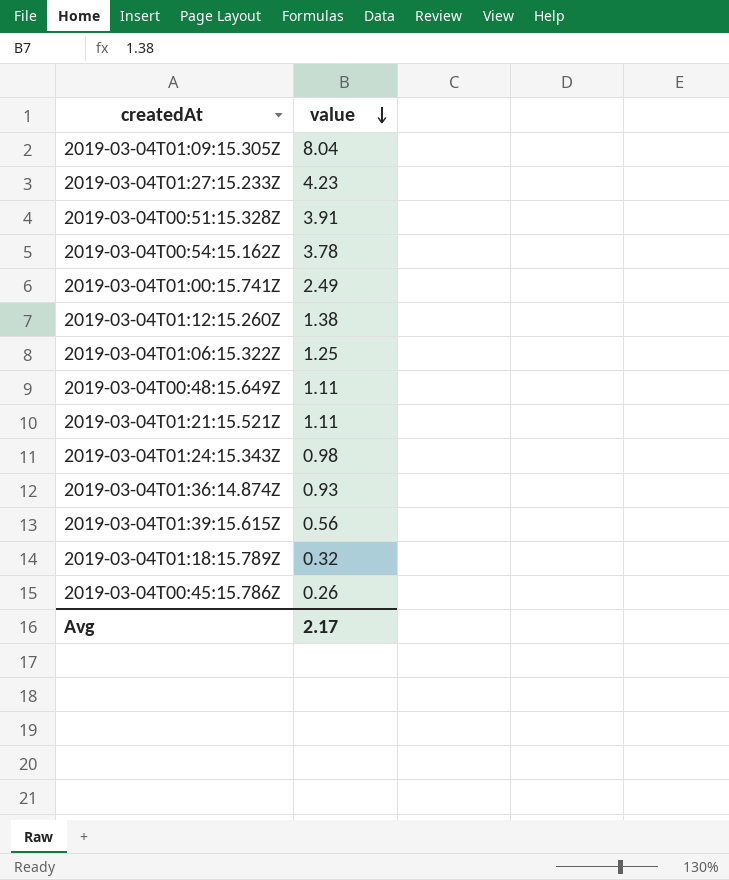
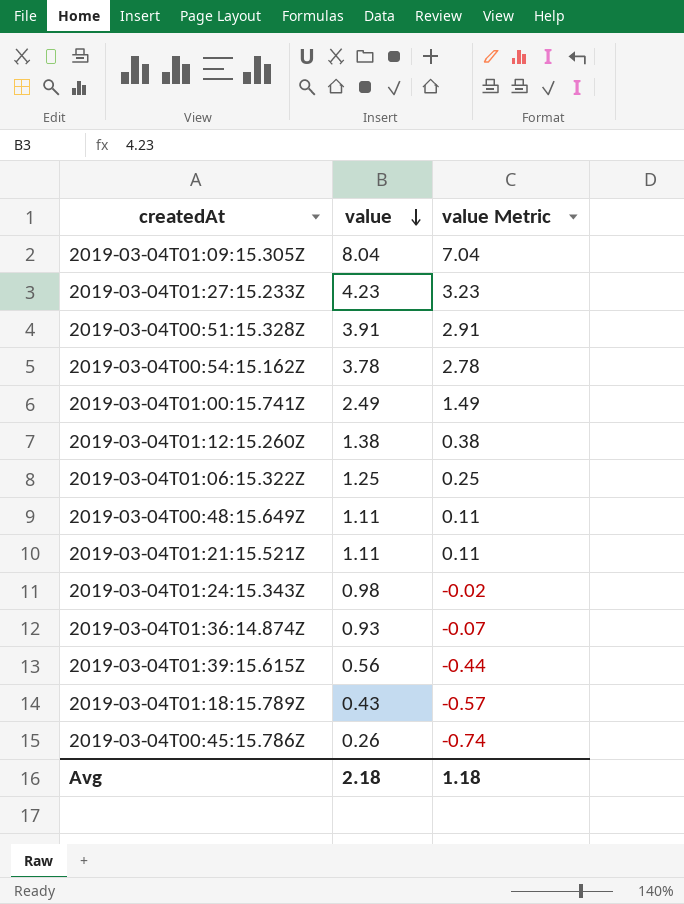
column value Metric | formula: none -> [value] - 1
2019-03-04T01:18:15.789Z | value: 0.32 -> 0.43
Avg | value: 2.17 -> 2.18

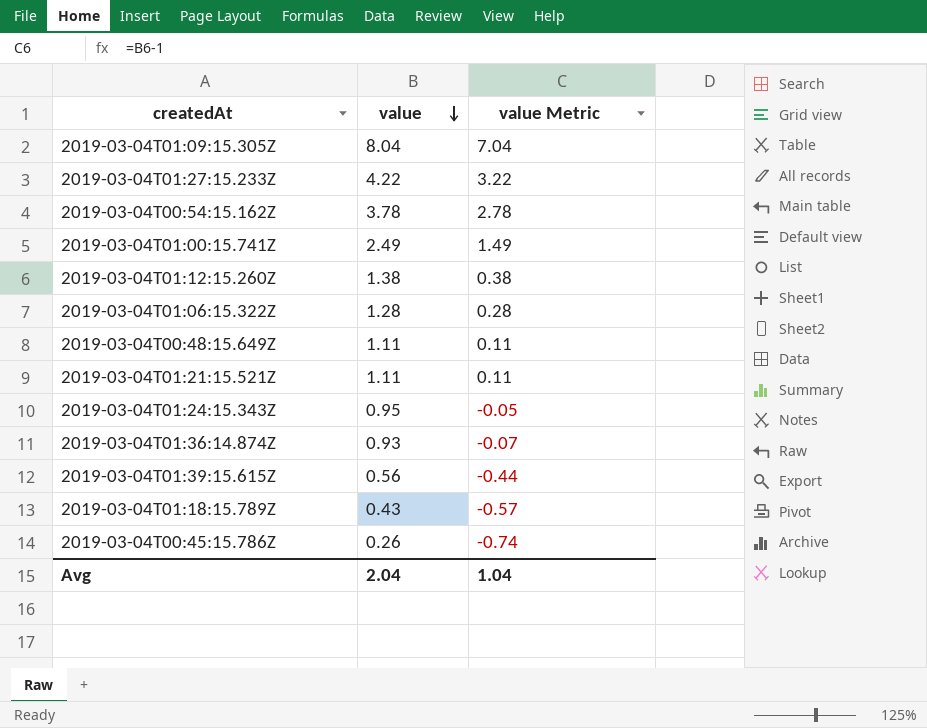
row 2019-03-04T00:51:15.328Z: 3.91 | 2.91 -> none
2019-03-04T01:27:15.233Z | value: 4.23 -> 4.22
2019-03-04T01:27:15.233Z | value Metric: 3.23 -> 3.22
2019-03-04T01:06:15.322Z | value: 1.25 -> 1.28
2019-03-04T01:06:15.322Z | value Metric: 0.25 -> 0.28
2019-03-04T01:24:15.343Z | value: 0.98 -> 0.95
2019-03-04T01:24:15.343Z | value Metric: -0.02 -> -0.05
Avg | value: 2.18 -> 2.04
Avg | value Metric: 1.18 -> 1.04

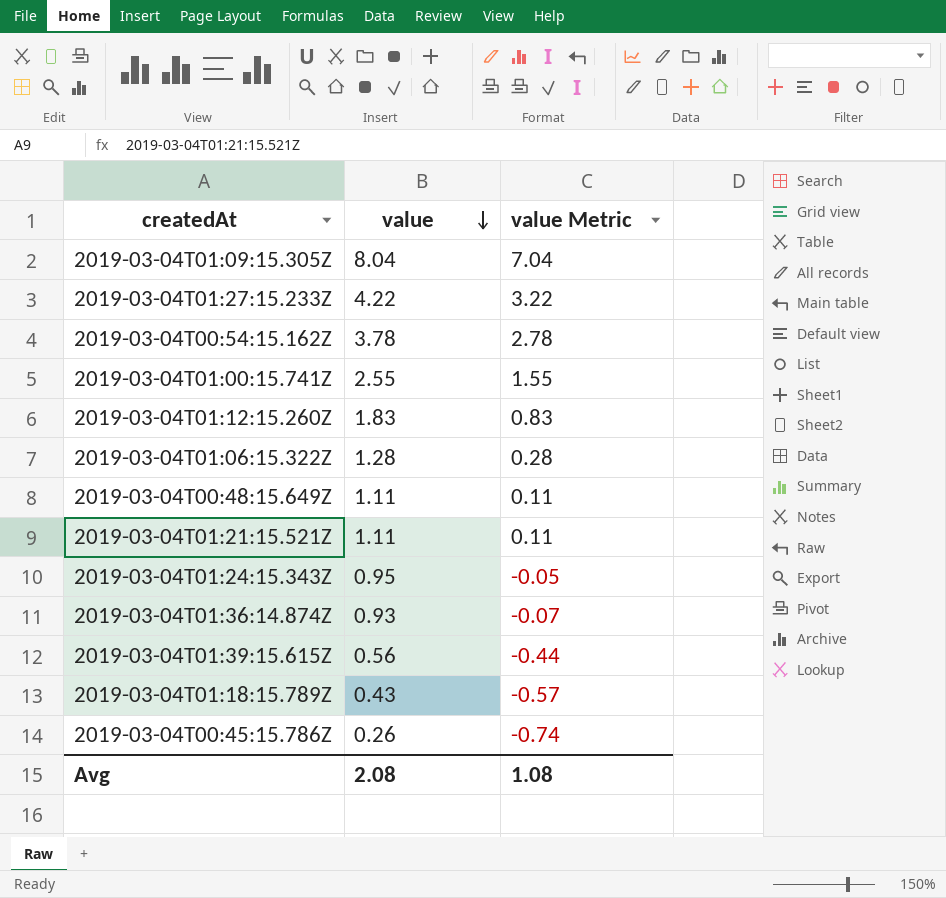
2019-03-04T01:00:15.741Z | value: 2.49 -> 2.55
2019-03-04T01:00:15.741Z | value Metric: 1.49 -> 1.55
2019-03-04T01:12:15.260Z | value: 1.38 -> 1.83
2019-03-04T01:12:15.260Z | value Metric: 0.38 -> 0.83
Avg | value: 2.04 -> 2.08
Avg | value Metric: 1.04 -> 1.08

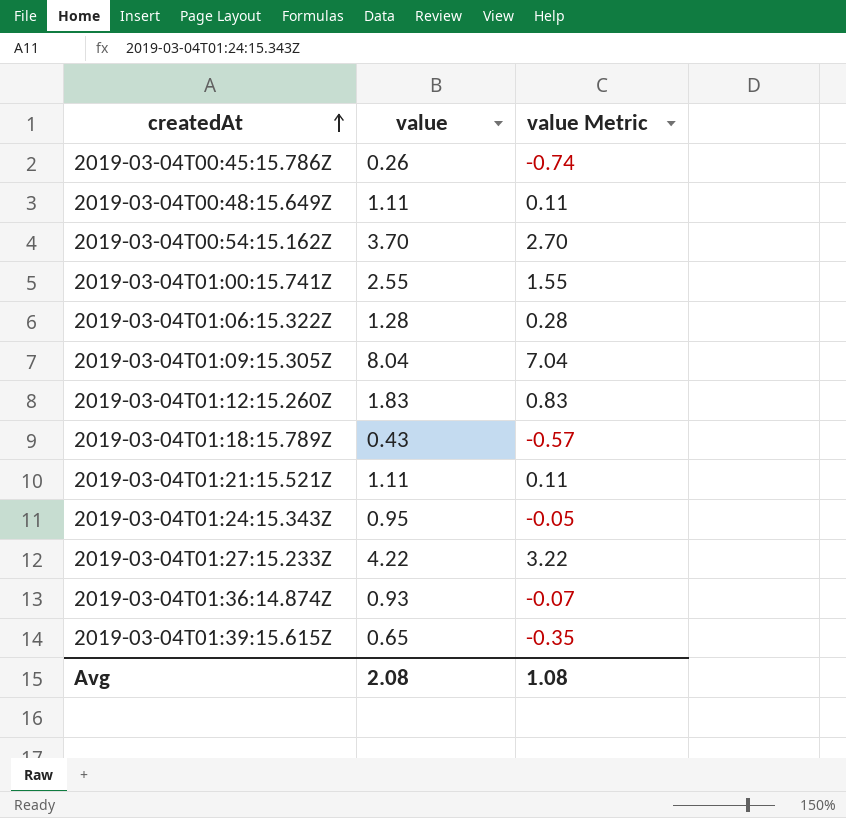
row order: value descending -> createdAt ascending
2019-03-04T00:54:15.162Z | value: 3.78 -> 3.70
2019-03-04T00:54:15.162Z | value Metric: 2.78 -> 2.70
2019-03-04T01:39:15.615Z | value: 0.56 -> 0.65
2019-03-04T01:39:15.615Z | value Metric: -0.44 -> -0.35

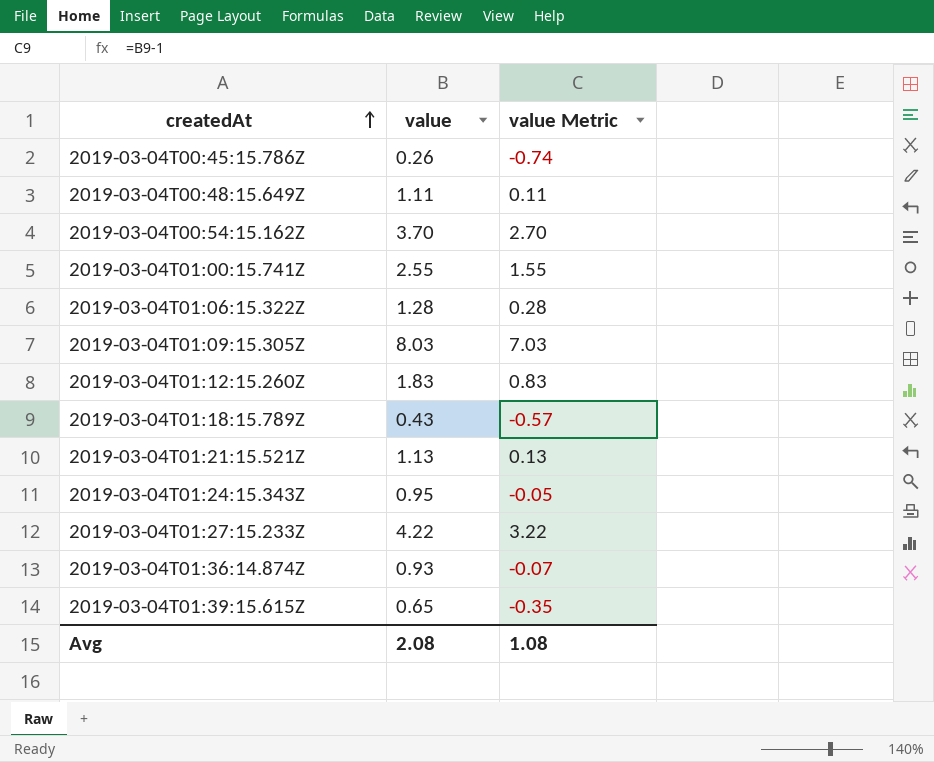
2019-03-04T01:09:15.305Z | value: 8.04 -> 8.03
2019-03-04T01:09:15.305Z | value Metric: 7.04 -> 7.03
2019-03-04T01:21:15.521Z | value: 1.11 -> 1.13
2019-03-04T01:21:15.521Z | value Metric: 0.11 -> 0.13

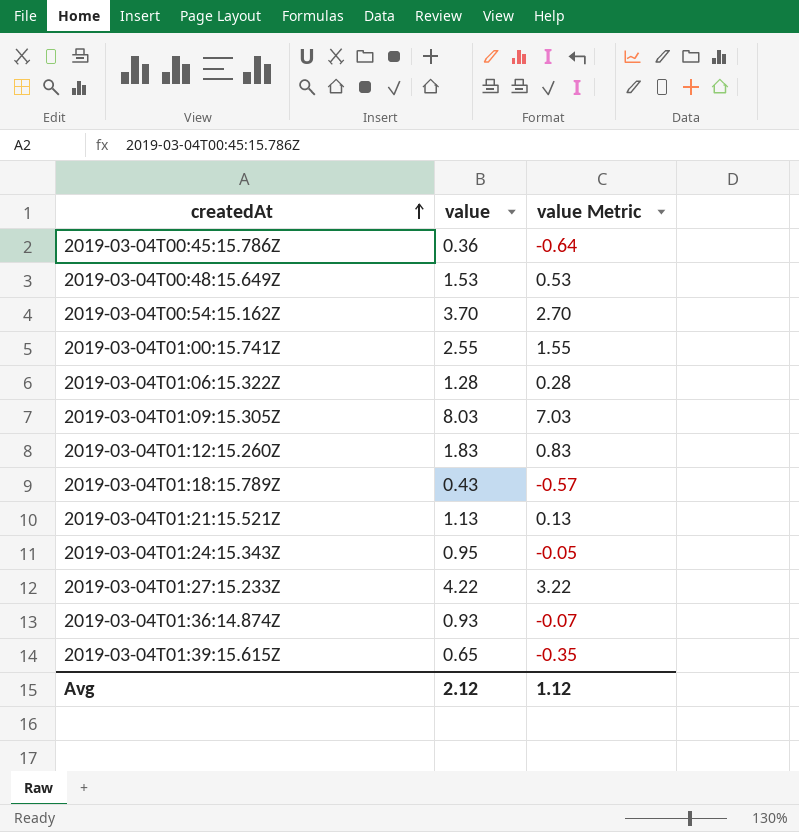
2019-03-04T00:45:15.786Z | value: 0.26 -> 0.36
2019-03-04T00:45:15.786Z | value Metric: -0.74 -> -0.64
2019-03-04T00:48:15.649Z | value: 1.11 -> 1.53
2019-03-04T00:48:15.649Z | value Metric: 0.11 -> 0.53
Avg | value: 2.08 -> 2.12
Avg | value Metric: 1.08 -> 1.12

